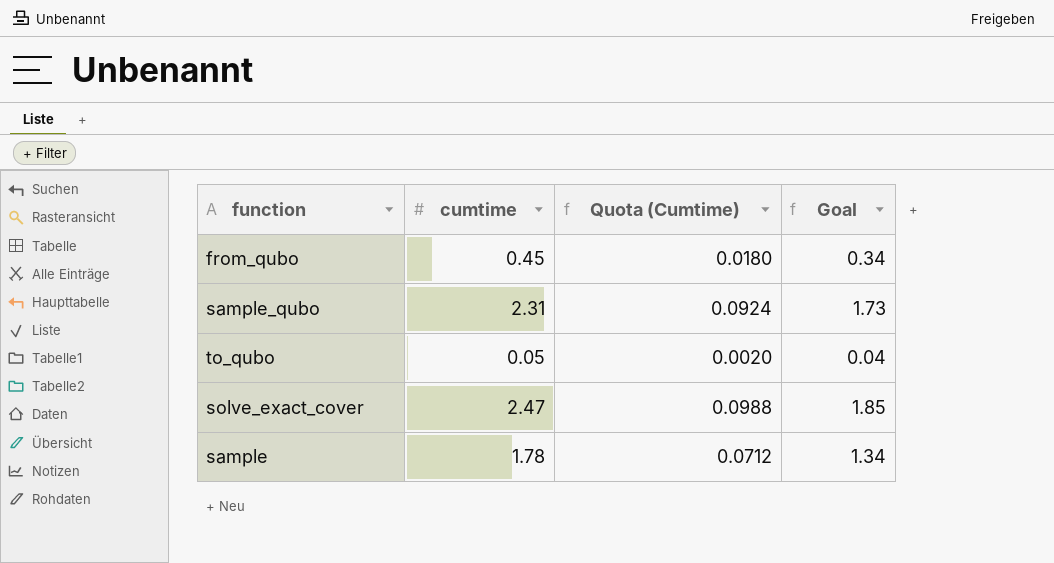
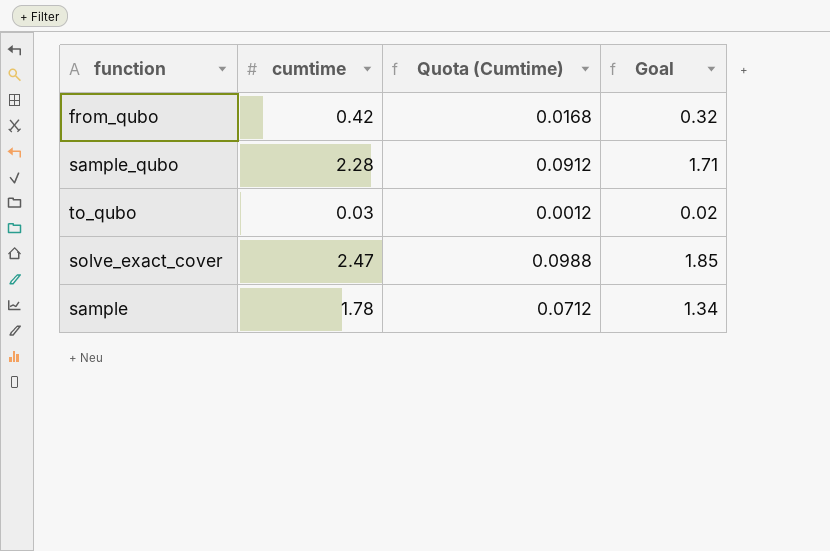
from_qubo | cumtime: 0.45 -> 0.42
from_qubo | Quota (Cumtime): 0.0180 -> 0.0168
from_qubo | Goal: 0.34 -> 0.32
sample_qubo | cumtime: 2.31 -> 2.28
sample_qubo | Quota (Cumtime): 0.0924 -> 0.0912
sample_qubo | Goal: 1.73 -> 1.71
to_qubo | cumtime: 0.05 -> 0.03
to_qubo | Quota (Cumtime): 0.0020 -> 0.0012
to_qubo | Goal: 0.04 -> 0.02

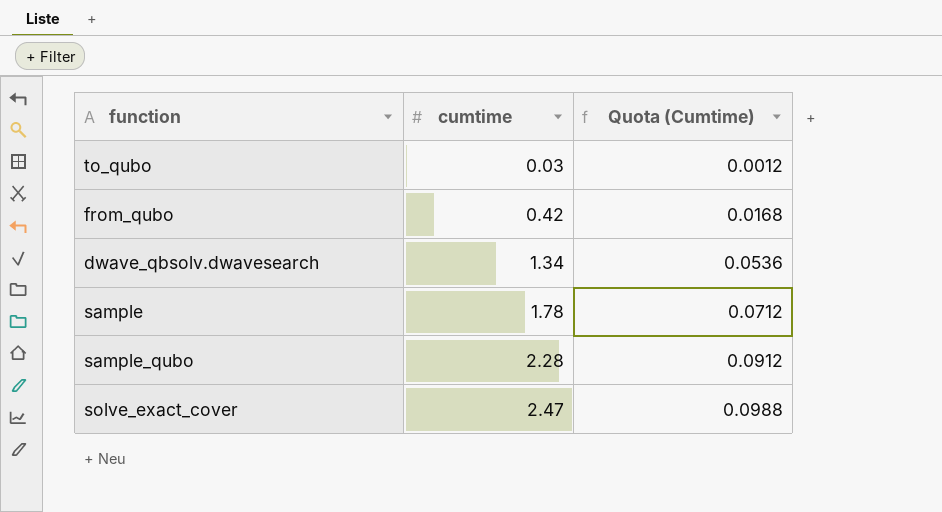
row order: none -> cumtime ascending
column Goal | formula: [cumtime] * 0.75 -> none
row dwave_qbsolv.dwavesearch: none -> 1.34 | 0.0536

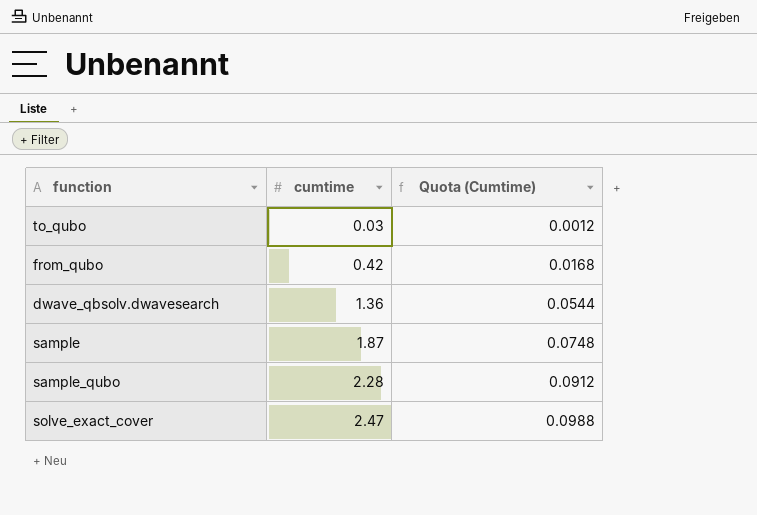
dwave_qbsolv.dwavesearch | cumtime: 1.34 -> 1.36
dwave_qbsolv.dwavesearch | Quota (Cumtime): 0.0536 -> 0.0544
sample | cumtime: 1.78 -> 1.87
sample | Quota (Cumtime): 0.0712 -> 0.0748

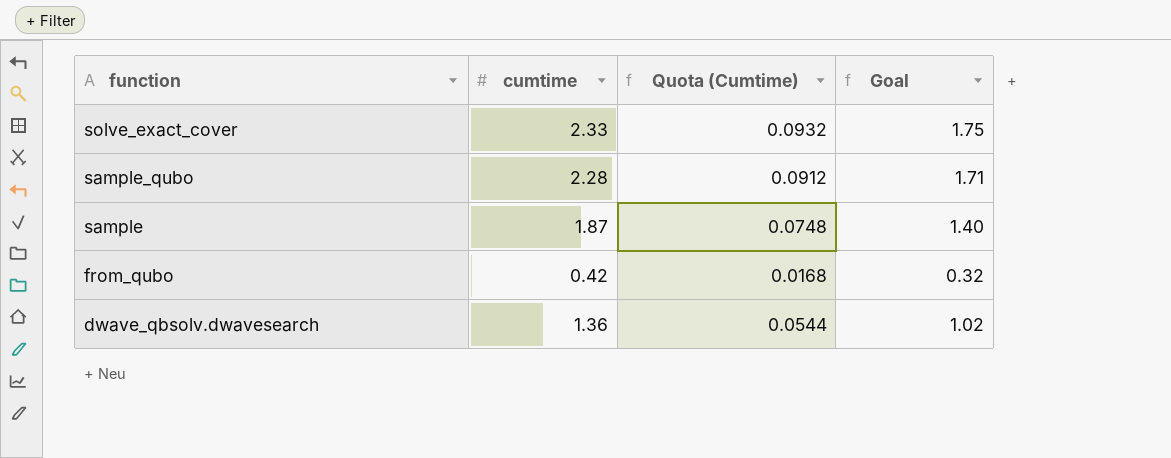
row order: cumtime ascending -> function descending
column Goal | formula: none -> [cumtime] * 0.75
row to_qubo: 0.03 | 0.0012 -> none
solve_exact_cover | cumtime: 2.47 -> 2.33
solve_exact_cover | Quota (Cumtime): 0.0988 -> 0.0932

